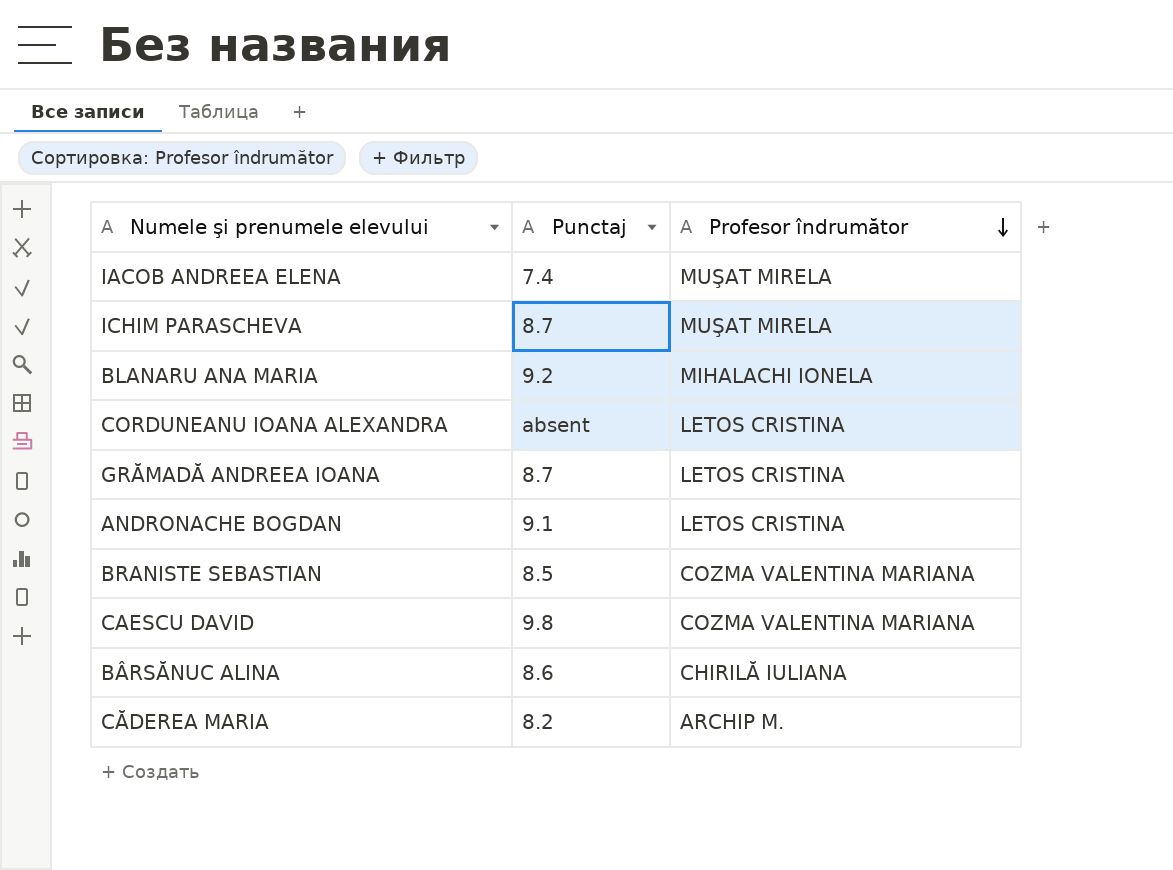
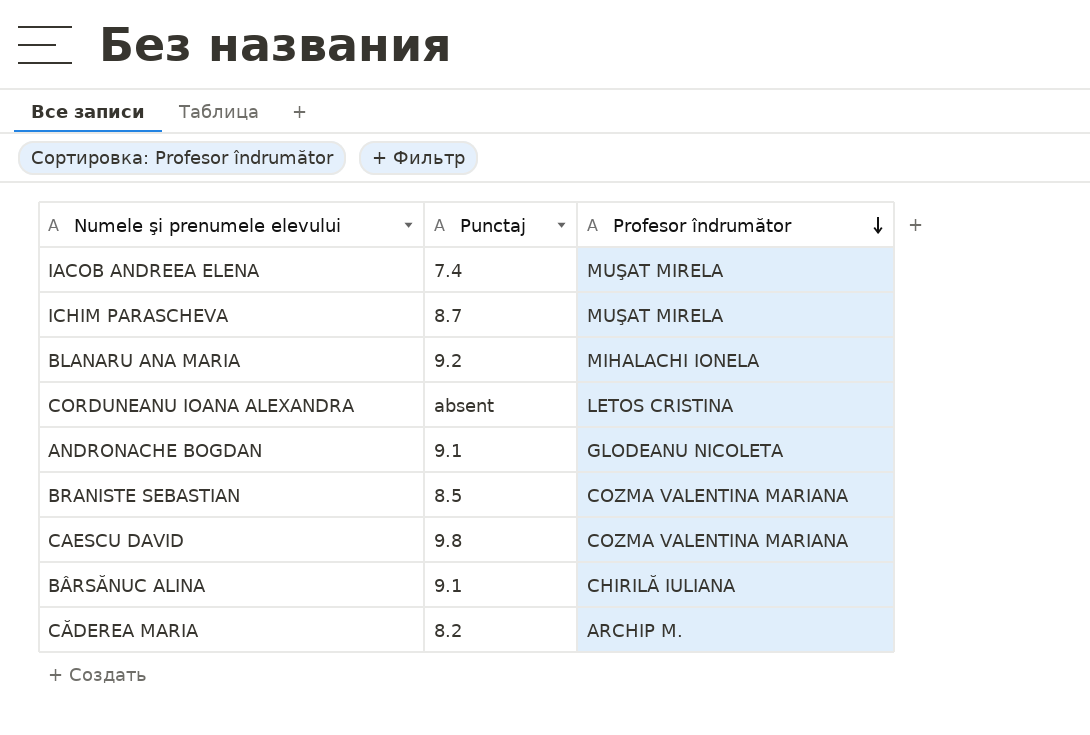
row GRĂMADĂ ANDREEA IOANA: 8.7 | LETOS CRISTINA -> none
ANDRONACHE BOGDAN | Profesor îndrumător: LETOS CRISTINA -> GLODEANU NICOLETA
BÂRSĂNUC ALINA | Punctaj: 8.6 -> 9.1

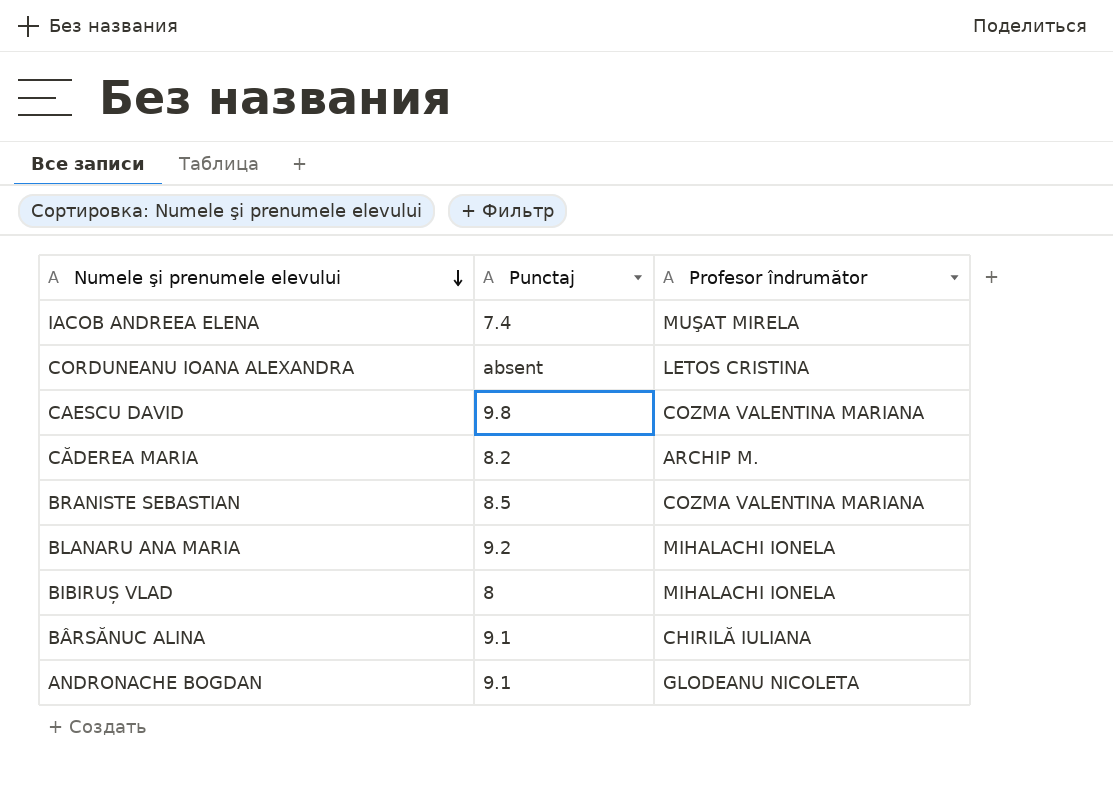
row order: Profesor îndrumător descending -> Numele şi prenumele elevului descending
row ICHIM PARASCHEVA: 8.7 | MUŞAT MIRELA -> none
row BIBIRUȘ VLAD: none -> 8 | MIHALACHI IONELA

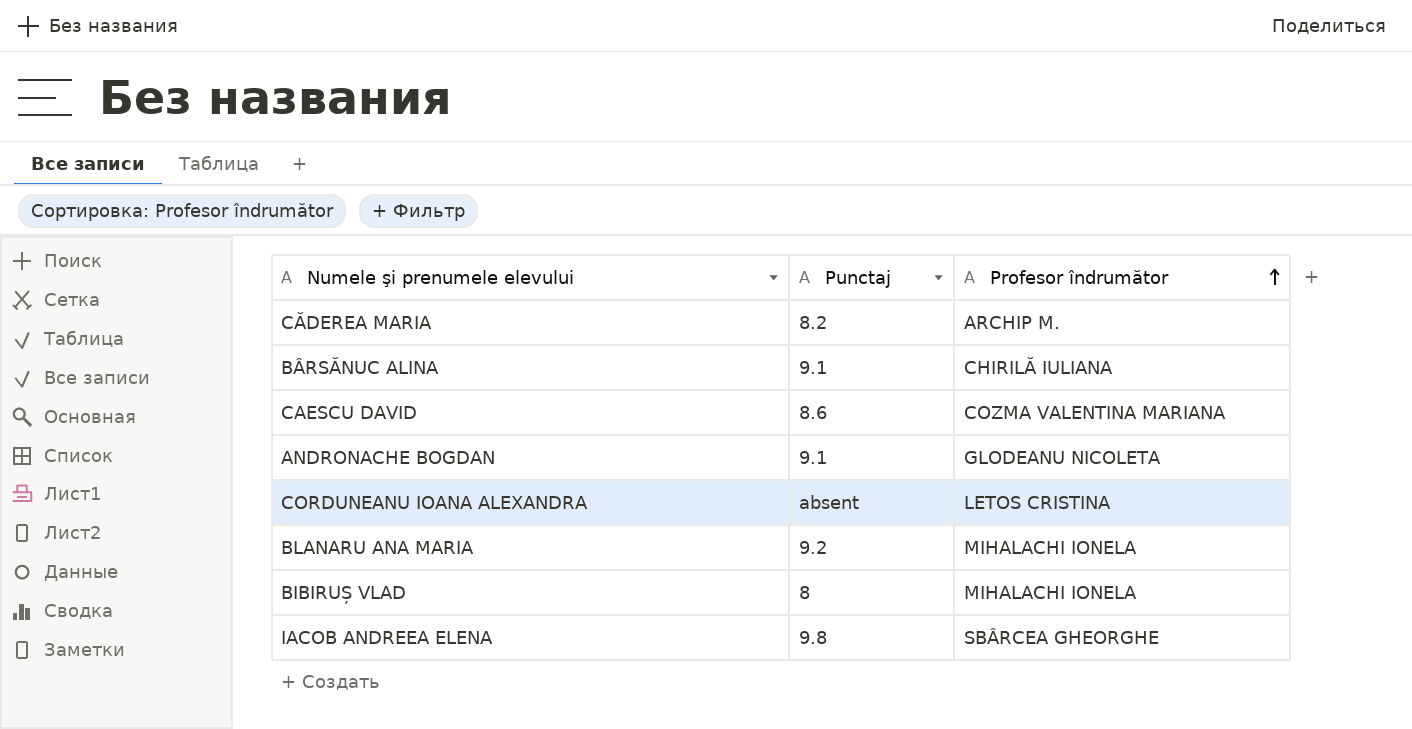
row order: Numele şi prenumele elevului descending -> Profesor îndrumător ascending
row BRANISTE SEBASTIAN: 8.5 | COZMA VALENTINA MARIANA -> none
CAESCU DAVID | Punctaj: 9.8 -> 8.6
IACOB ANDREEA ELENA | Punctaj: 7.4 -> 9.8
IACOB ANDREEA ELENA | Profesor îndrumător: MUŞAT MIRELA -> SBÂRCEA GHEORGHE

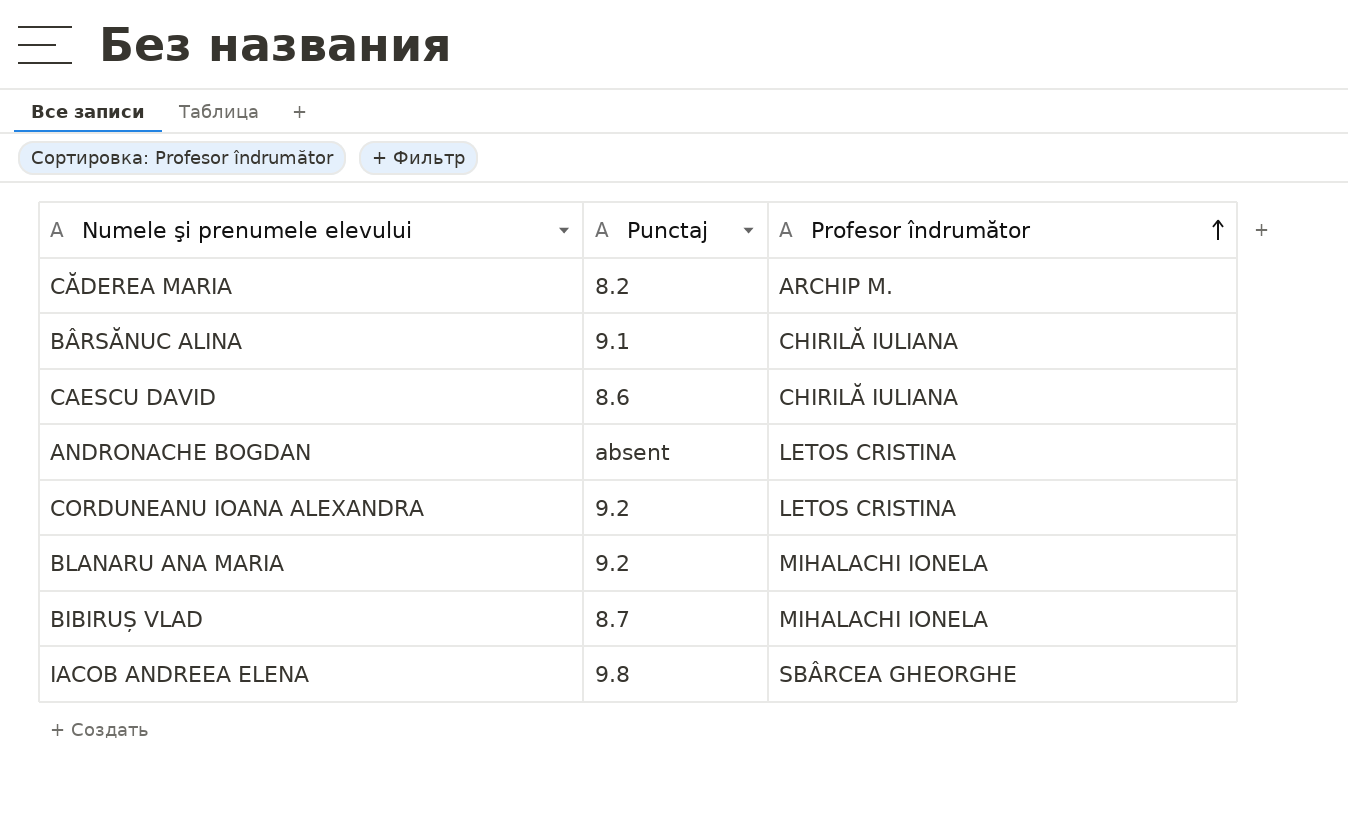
CAESCU DAVID | Profesor îndrumător: COZMA VALENTINA MARIANA -> CHIRILĂ IULIANA
ANDRONACHE BOGDAN | Punctaj: 9.1 -> absent
ANDRONACHE BOGDAN | Profesor îndrumător: GLODEANU NICOLETA -> LETOS CRISTINA
CORDUNEANU IOANA ALEXANDRA | Punctaj: absent -> 9.2
BIBIRUȘ VLAD | Punctaj: 8 -> 8.7

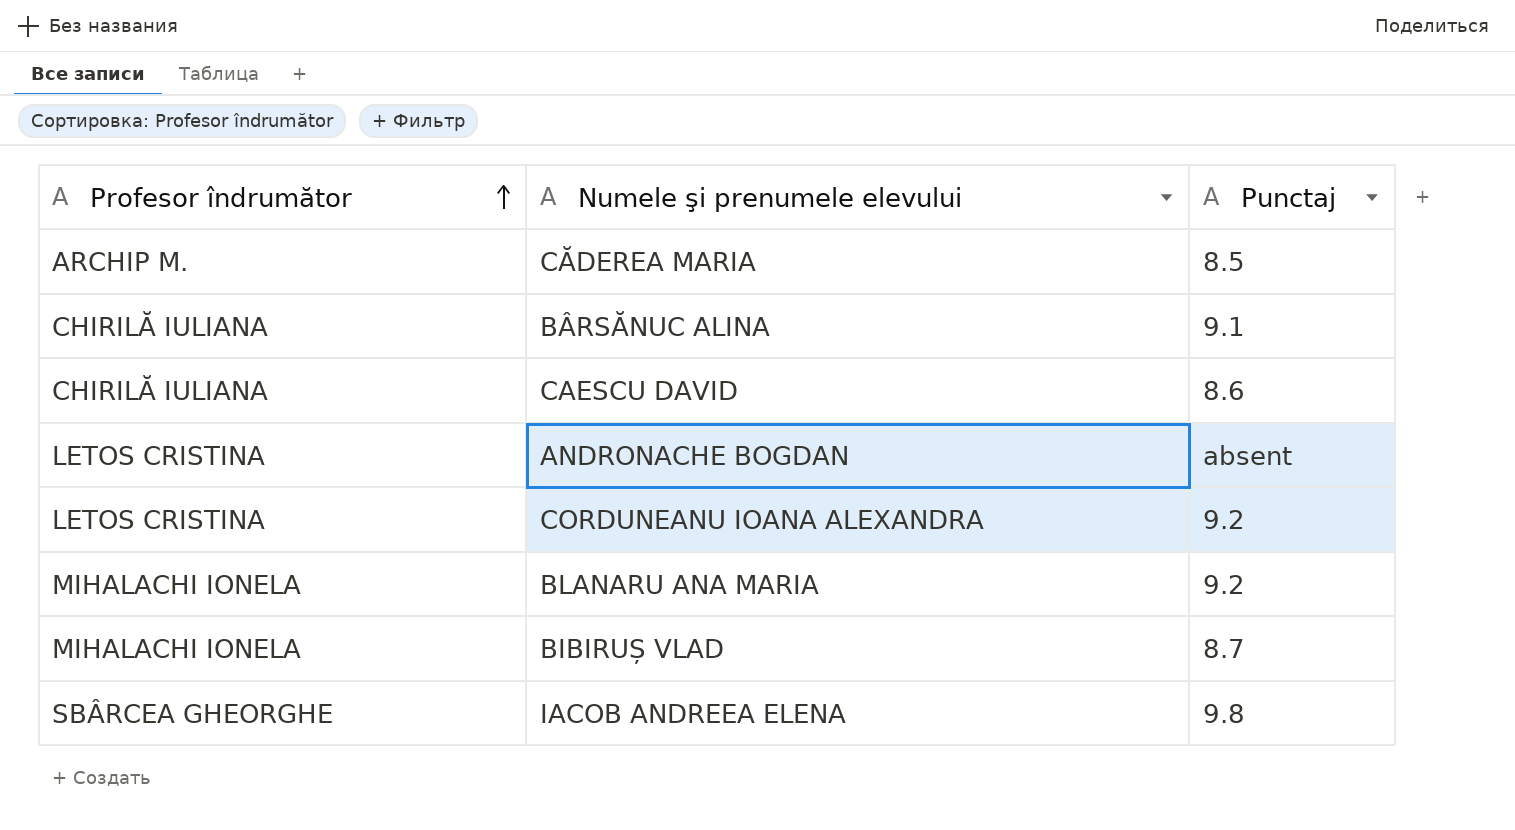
column Profesor îndrumător | position: 3 -> 1
CĂDEREA MARIA | Punctaj: 8.2 -> 8.5

